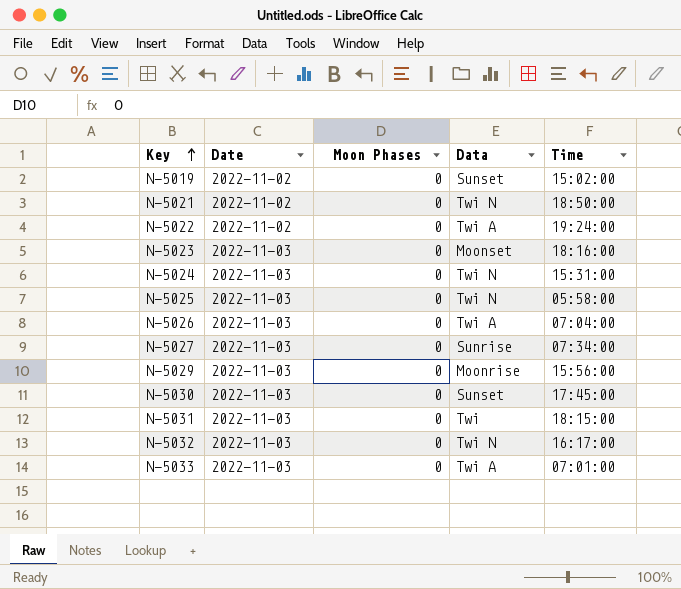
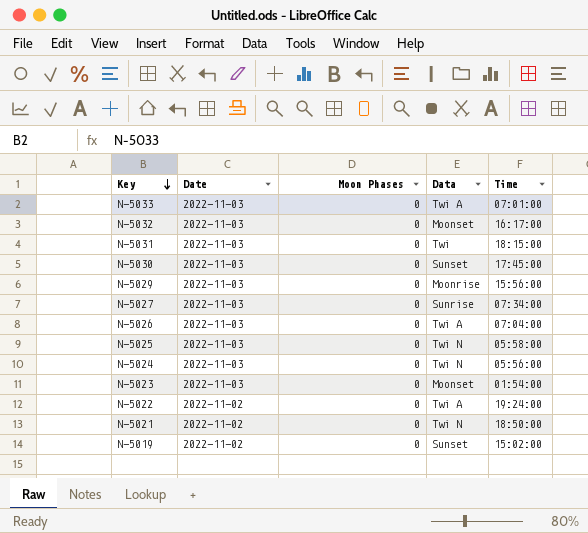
row order: Key ascending -> Key descending
N-5032 | Data: Twi N -> Moonset
N-5024 | Time: 15:31:00 -> 05:56:00
N-5023 | Time: 18:16:00 -> 01:54:00

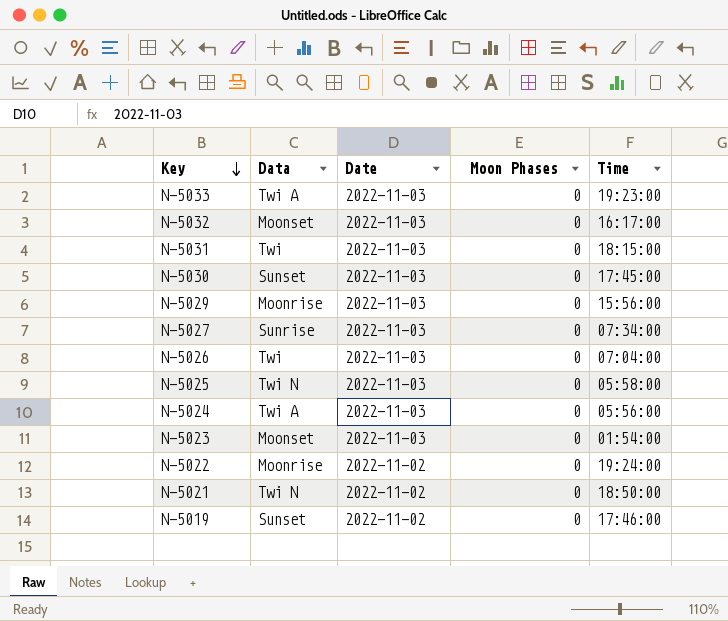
column Data | position: 4 -> 2
N-5033 | Time: 07:01:00 -> 19:23:00
N-5026 | Data: Twi A -> Twi
N-5024 | Data: Twi N -> Twi A
N-5022 | Data: Twi A -> Moonrise
N-5019 | Time: 15:02:00 -> 17:46:00

